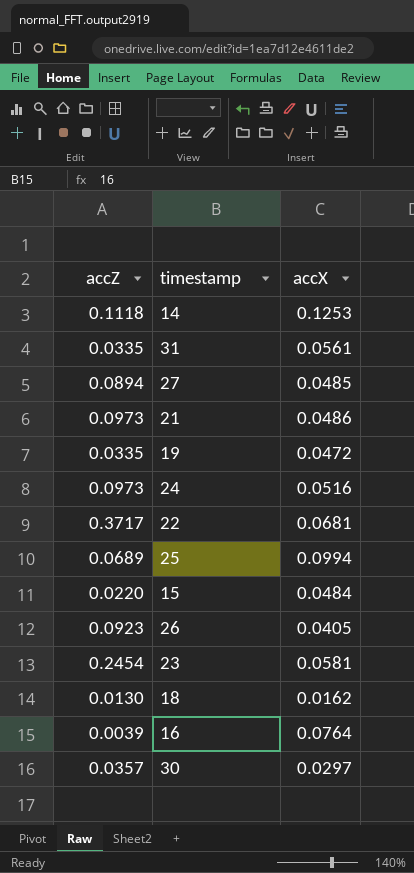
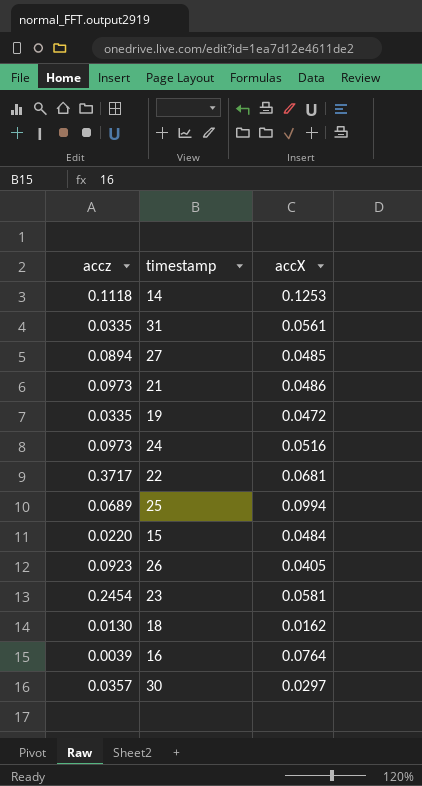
column name: accZ -> accz

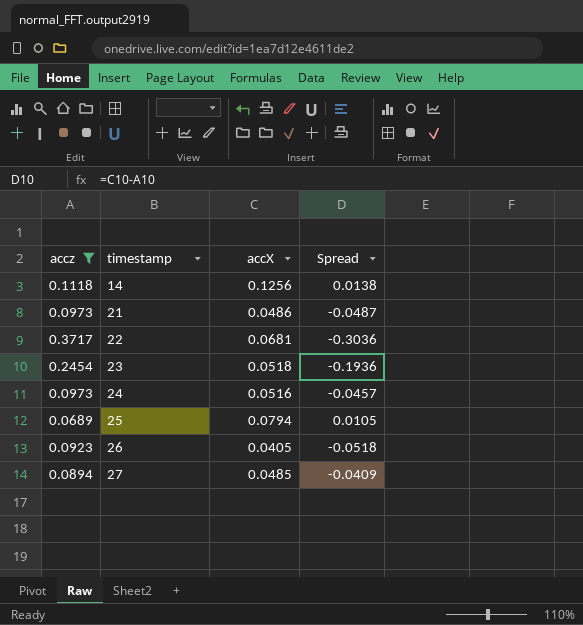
filter: none -> accz >= 0.0689
row order: none -> timestamp ascending
column Spread | formula: none -> [accX] - [accz]
14 | accX: 0.1253 -> 0.1256
23 | accX: 0.0581 -> 0.0518
25 | accX: 0.0994 -> 0.0794

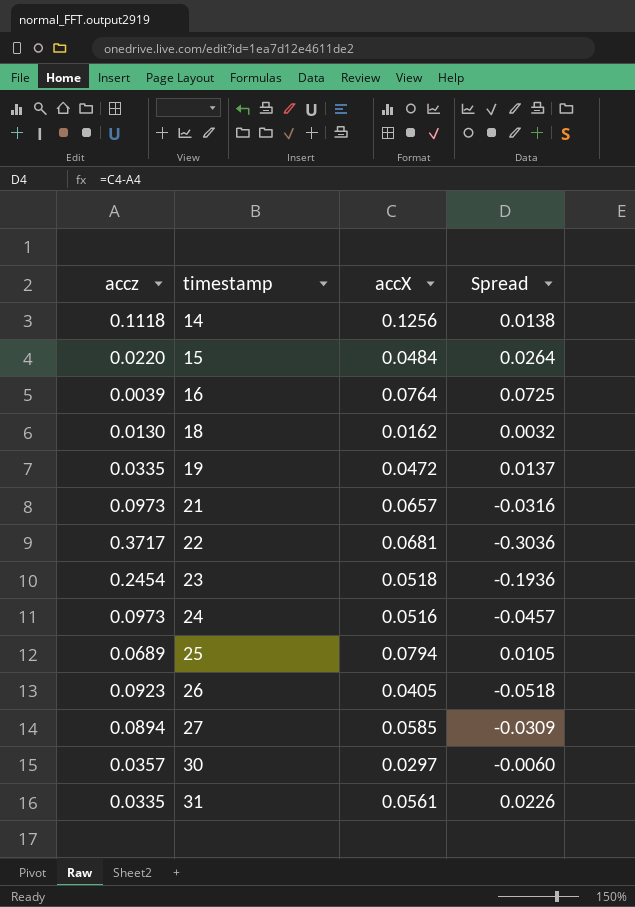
filter: accz >= 0.0689 -> none
21 | accX: 0.0486 -> 0.0657
21 | Spread: -0.0487 -> -0.0316
27 | accX: 0.0485 -> 0.0585
27 | Spread: -0.0409 -> -0.0309

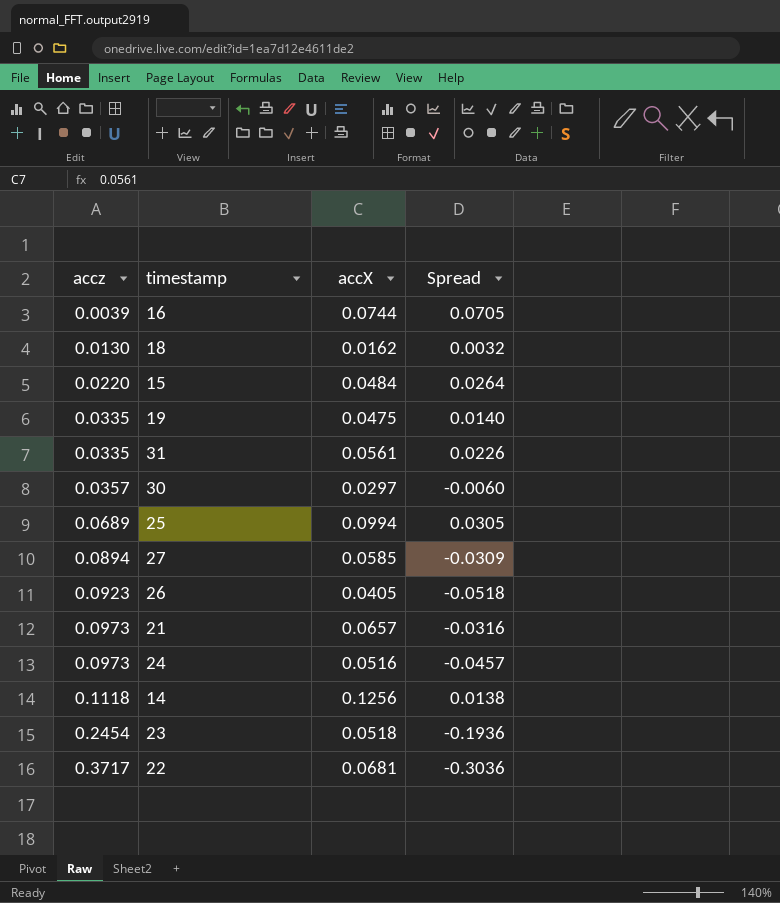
row order: timestamp ascending -> accz ascending
16 | accX: 0.0764 -> 0.0744
16 | Spread: 0.0725 -> 0.0705
19 | accX: 0.0472 -> 0.0475
19 | Spread: 0.0137 -> 0.0140
25 | accX: 0.0794 -> 0.0994
25 | Spread: 0.0105 -> 0.0305

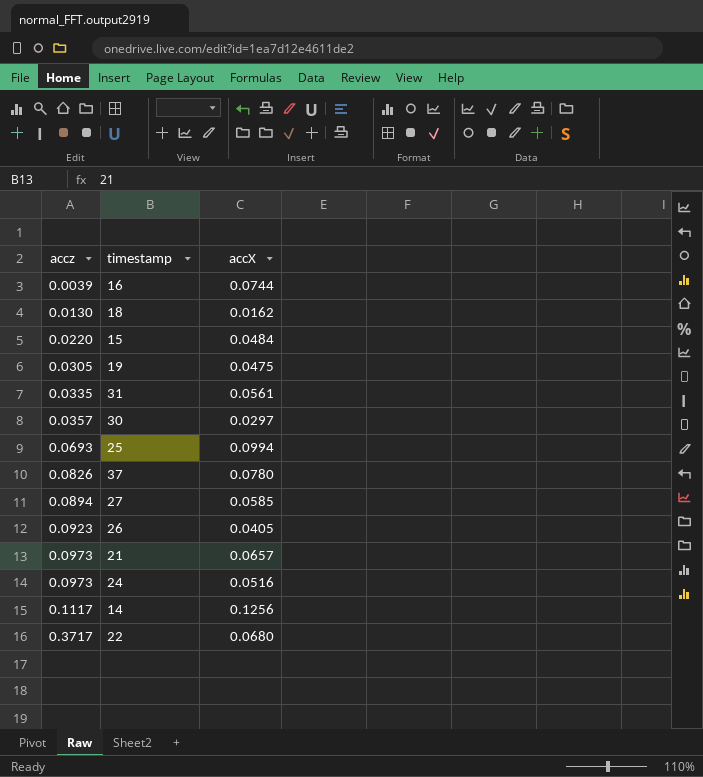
column Spread | formula: [accX] - [accz] -> none
row 23: 0.2454 | 0.0518 | -0.1936 -> none
19 | accz: 0.0335 -> 0.0305
25 | accz: 0.0689 -> 0.0693
row 37: none -> 0.0826 | 0.0780
14 | accz: 0.1118 -> 0.1117
22 | accX: 0.0681 -> 0.0680

